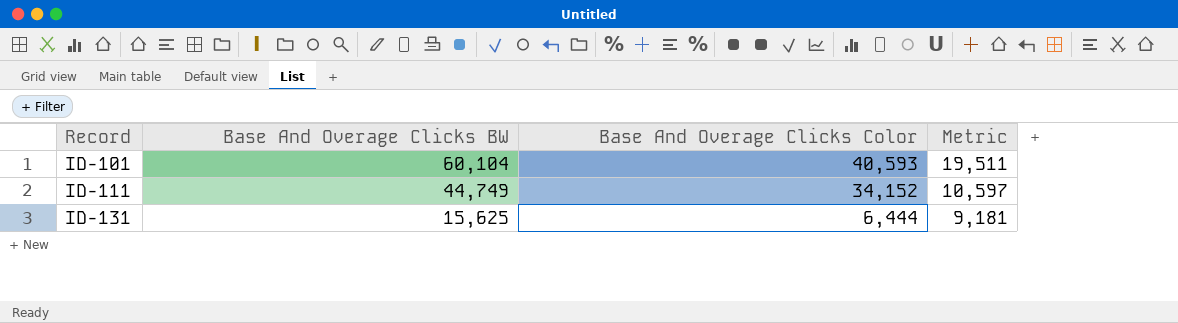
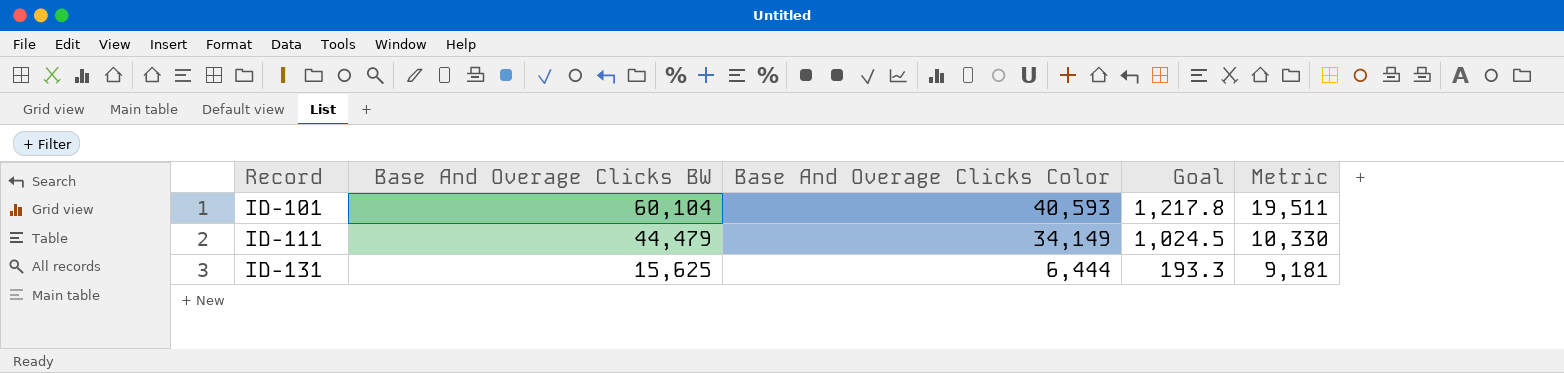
column Goal | formula: none -> [Base And Overage Clicks Color] * 0.03
ID-111 | Base And Overage Clicks BW: 44,749 -> 44,479
ID-111 | Base And Overage Clicks Color: 34,152 -> 34,149
ID-111 | Metric: 10,597 -> 10,330

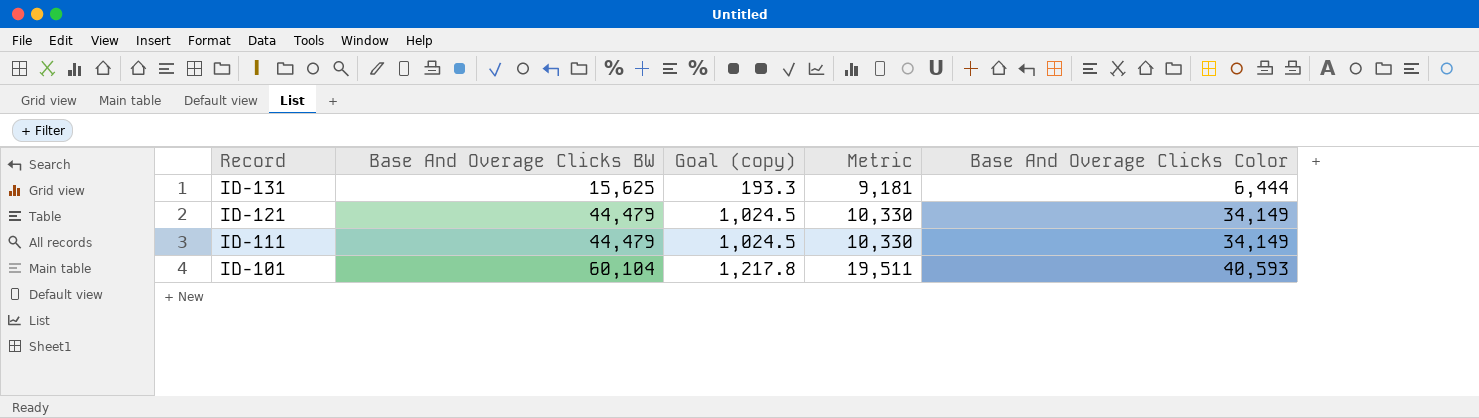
row order: Record ascending -> Record descending
column name: Goal -> Goal (copy)
column Base And Overage Clicks Color | position: 3 -> 5
row ID-121: none -> 44,479 | 1,024.5 | 10,330 | 34,149

